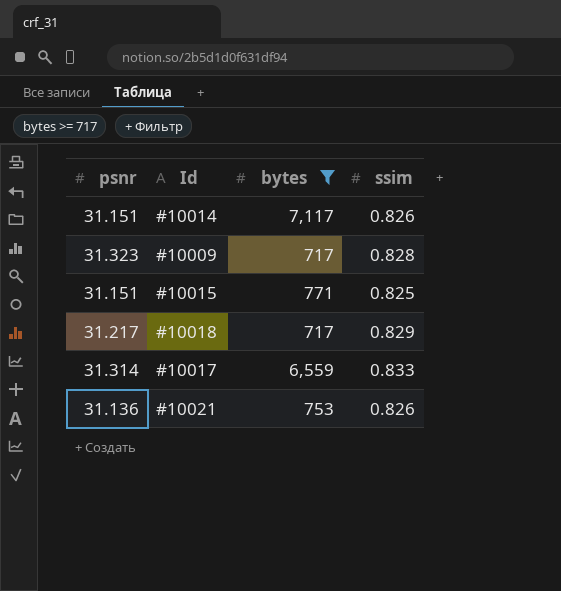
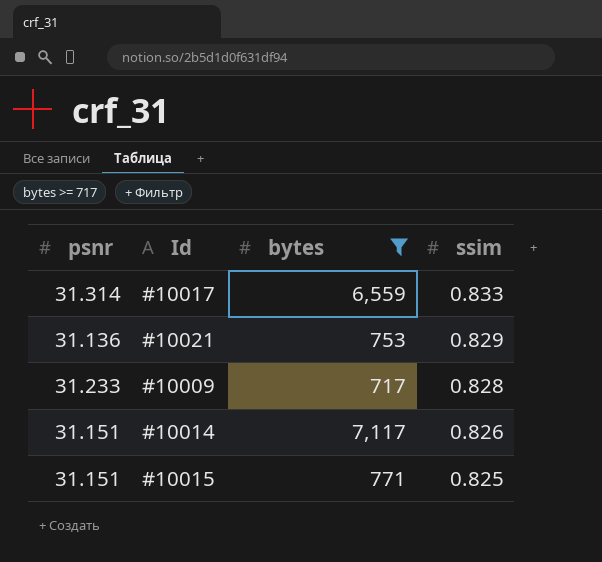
row order: none -> ssim descending
row #10018: 31.217 | 717 | 0.829 -> none
#10021 | ssim: 0.826 -> 0.829
#10009 | psnr: 31.323 -> 31.233

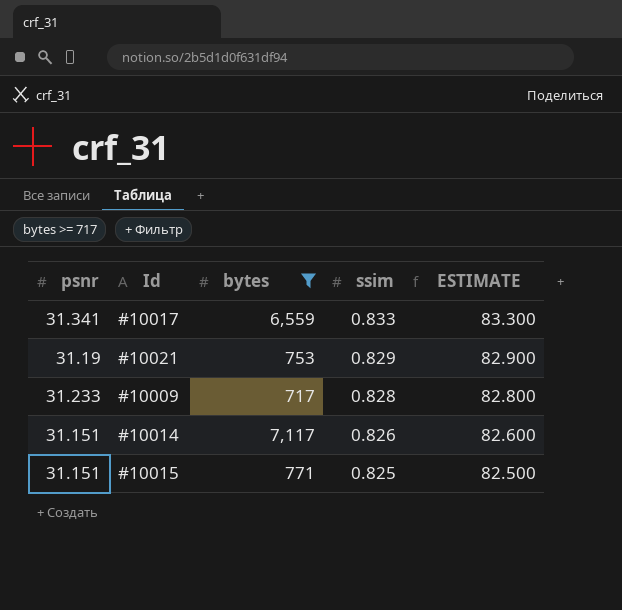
column ESTIMATE | formula: none -> [ssim] * 100
#10017 | psnr: 31.314 -> 31.341
#10021 | psnr: 31.136 -> 31.19

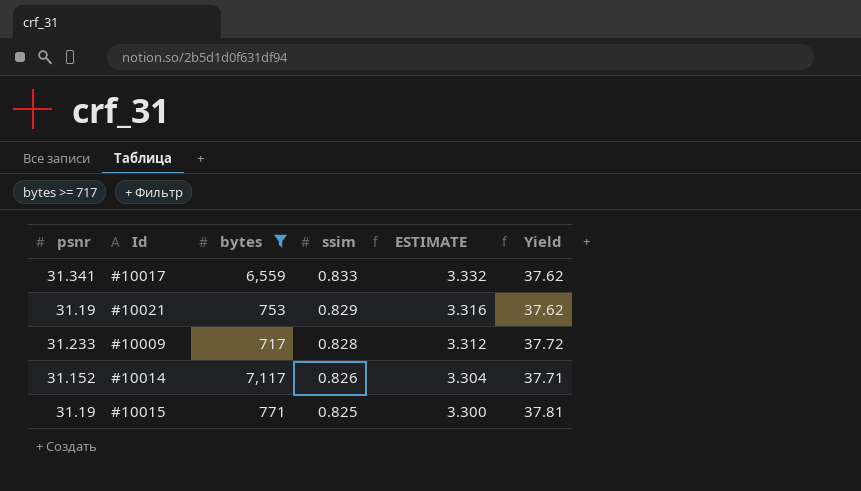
column ESTIMATE | formula: [ssim] * 100 -> [ssim] * 4
column Yield | formula: none -> [psnr] / [ssim]
#10014 | psnr: 31.151 -> 31.152
#10015 | psnr: 31.151 -> 31.19

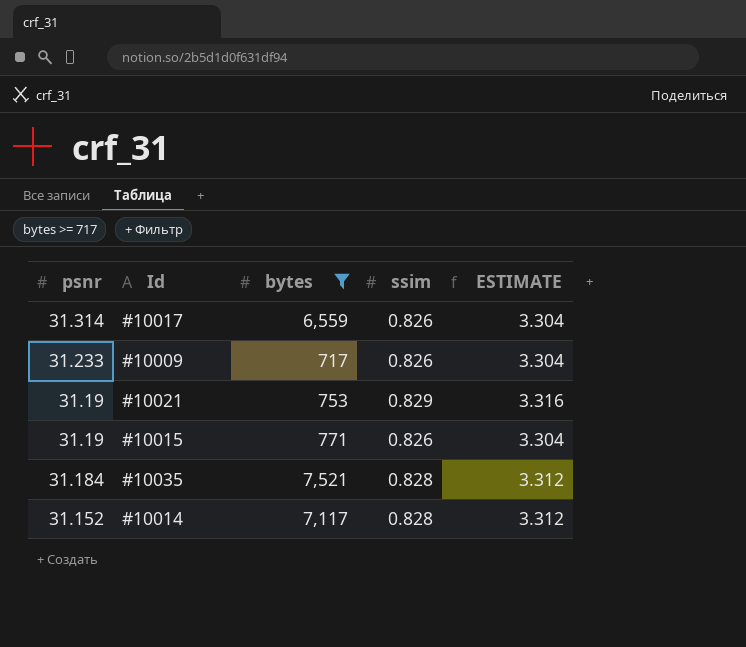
row order: ssim descending -> psnr descending
column Yield | formula: [psnr] / [ssim] -> none
#10017 | psnr: 31.341 -> 31.314
#10017 | ssim: 0.833 -> 0.826
#10017 | ESTIMATE: 3.332 -> 3.304
#10009 | ssim: 0.828 -> 0.826
#10009 | ESTIMATE: 3.312 -> 3.304
#10015 | ssim: 0.825 -> 0.826
#10015 | ESTIMATE: 3.300 -> 3.304
row #10035: none -> 31.184 | 7,521 | 0.828 | 3.312
#10014 | ssim: 0.826 -> 0.828
#10014 | ESTIMATE: 3.304 -> 3.312

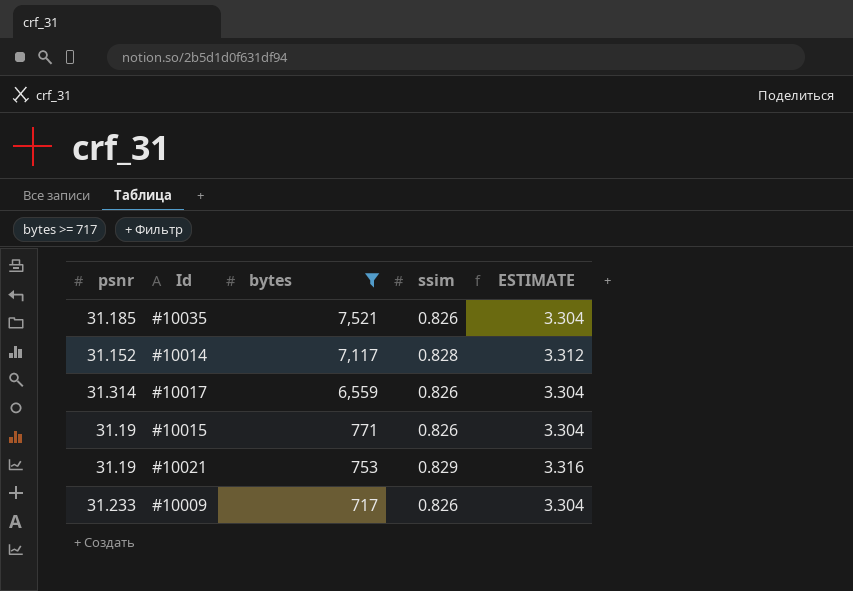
row order: psnr descending -> bytes descending
#10035 | psnr: 31.184 -> 31.185
#10035 | ssim: 0.828 -> 0.826
#10035 | ESTIMATE: 3.312 -> 3.304

